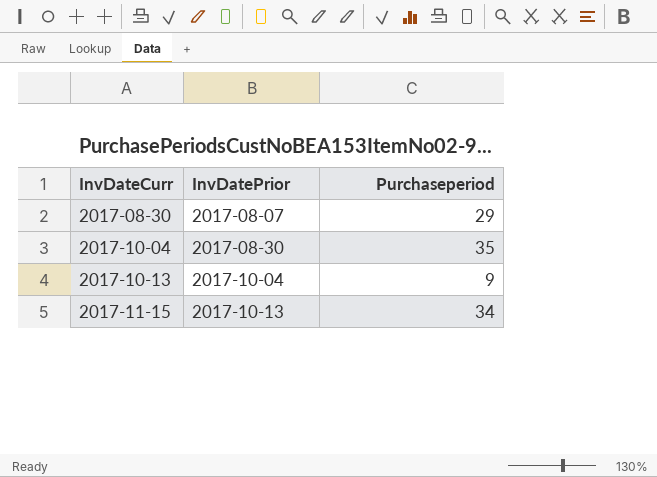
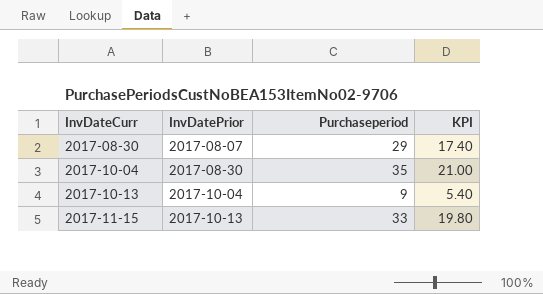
column KPI | formula: none -> [Purchaseperiod] * 0.6
2017-11-15 | Purchaseperiod: 34 -> 33

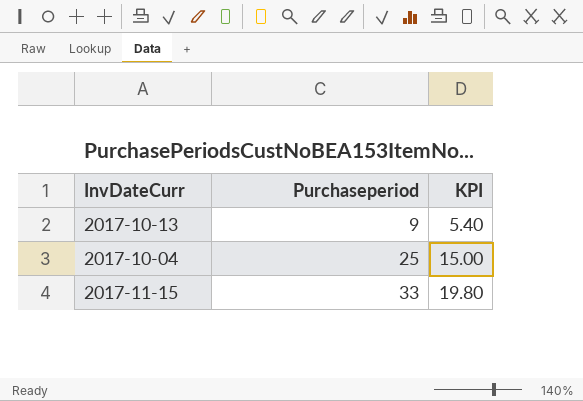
row order: InvDateCurr ascending -> Purchaseperiod ascending
column InvDatePrior | position: 2 -> none
row 2017-08-30: 2017-08-07 | 29 | 17.40 -> none
2017-10-04 | Purchaseperiod: 35 -> 25
2017-10-04 | KPI: 21.00 -> 15.00

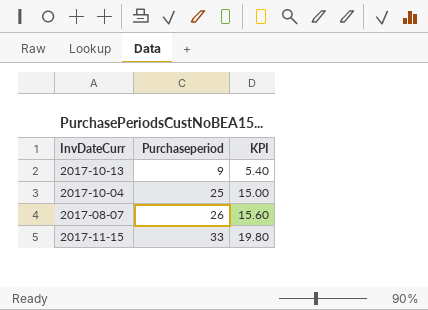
row 2017-08-07: none -> 26 | 15.60

